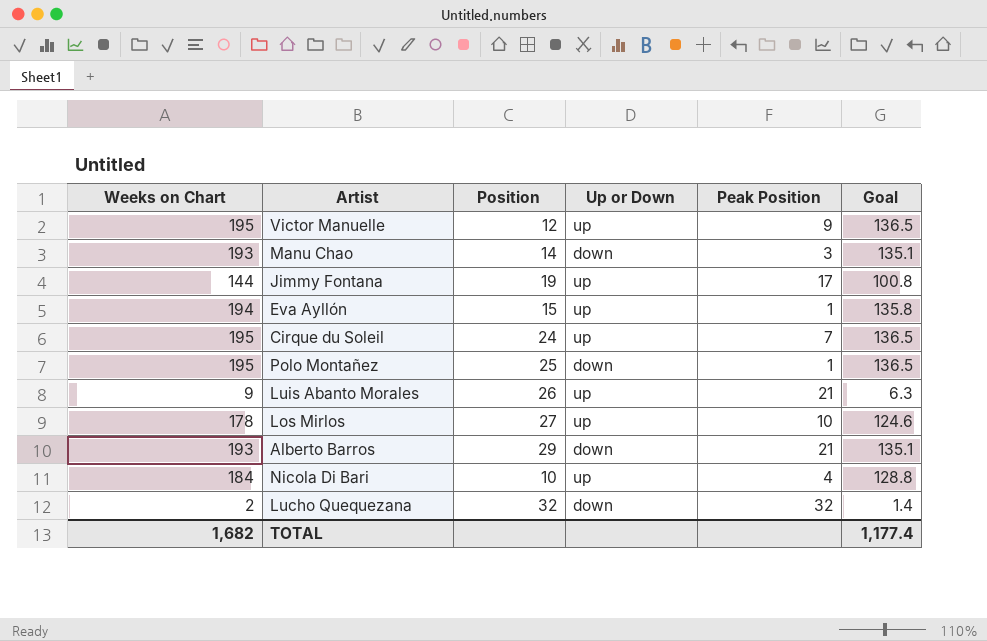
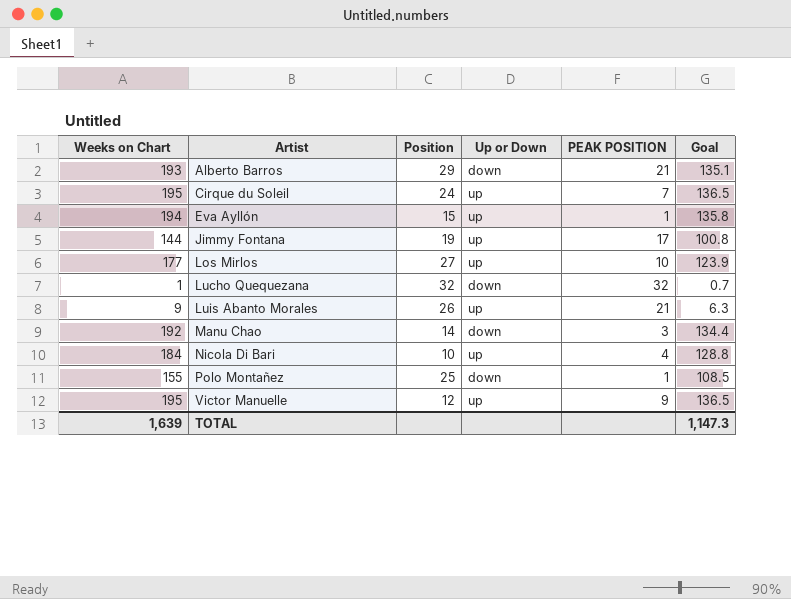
row order: none -> Artist ascending
column name: Peak Position -> PEAK POSITION
Los Mirlos | Weeks on Chart: 178 -> 177
Los Mirlos | Goal: 124.6 -> 123.9
Lucho Quequezana | Weeks on Chart: 2 -> 1
Lucho Quequezana | Goal: 1.4 -> 0.7
Manu Chao | Weeks on Chart: 193 -> 192
Manu Chao | Goal: 135.1 -> 134.4
Polo Montañez | Weeks on Chart: 195 -> 155
Polo Montañez | Goal: 136.5 -> 108.5
TOTAL | Weeks on Chart: 1,682 -> 1,639
TOTAL | Goal: 1,177.4 -> 1,147.3

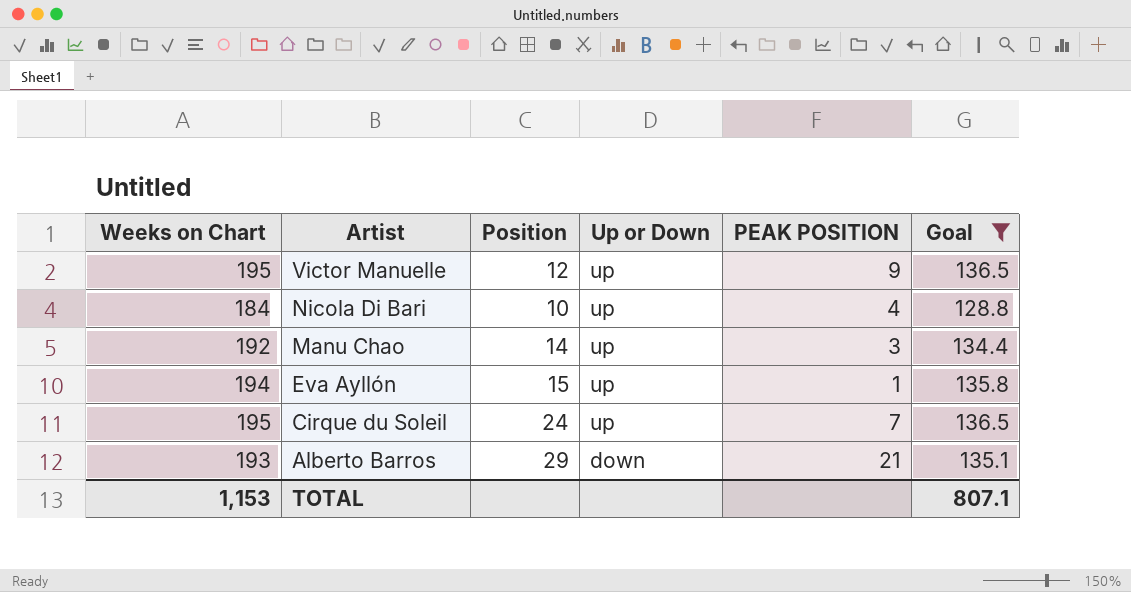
filter: none -> Goal >= 128.8
row order: Artist ascending -> Artist descending
Manu Chao | Up or Down: down -> up
TOTAL | Weeks on Chart: 1,639 -> 1,153
TOTAL | Goal: 1,147.3 -> 807.1

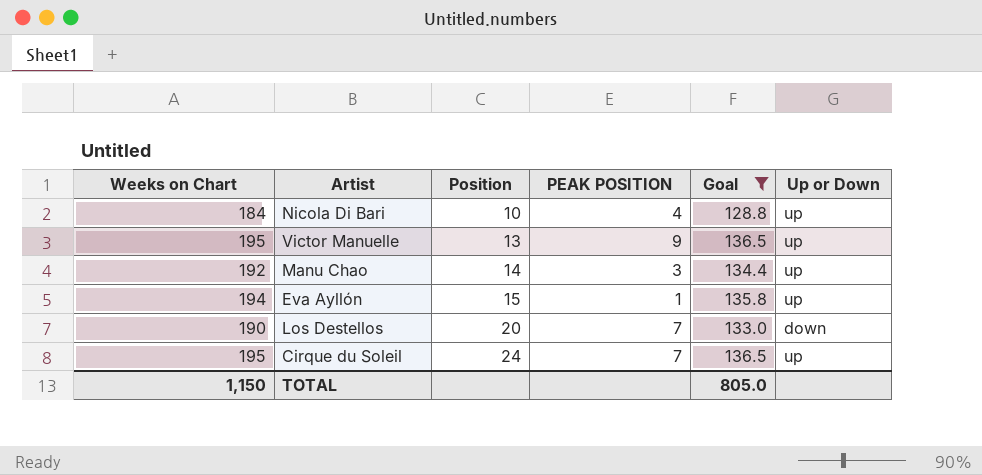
row order: Artist descending -> Position ascending
column Up or Down | position: 4 -> 6
row Alberto Barros: 193 | 29 | down | 21 | 135.1 -> none
Victor Manuelle | Position: 12 -> 13
row Los Destellos: none -> 190 | 20 | 7 | 133.0 | down
TOTAL | Weeks on Chart: 1,153 -> 1,150
TOTAL | Goal: 807.1 -> 805.0

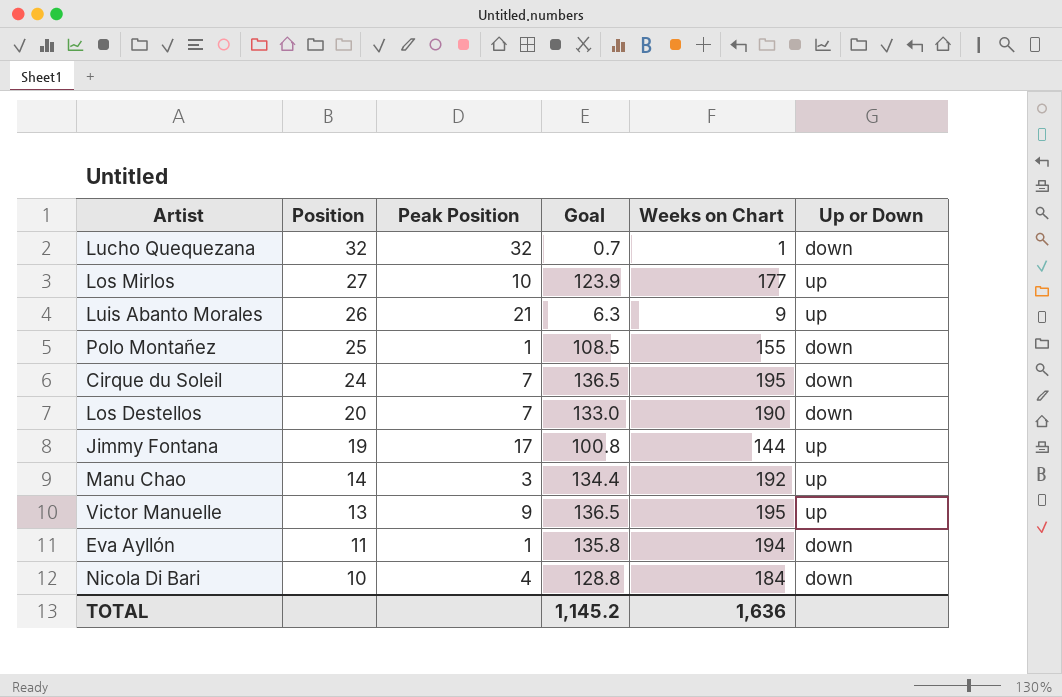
filter: Goal >= 128.8 -> none
row order: Position ascending -> Position descending
column name: PEAK POSITION -> Peak Position
column Weeks on Chart | position: 1 -> 5
Cirque du Soleil | Up or Down: up -> down
Eva Ayllón | Position: 15 -> 11
Eva Ayllón | Up or Down: up -> down
Nicola Di Bari | Up or Down: up -> down
TOTAL | Goal: 805.0 -> 1,145.2
TOTAL | Weeks on Chart: 1,150 -> 1,636

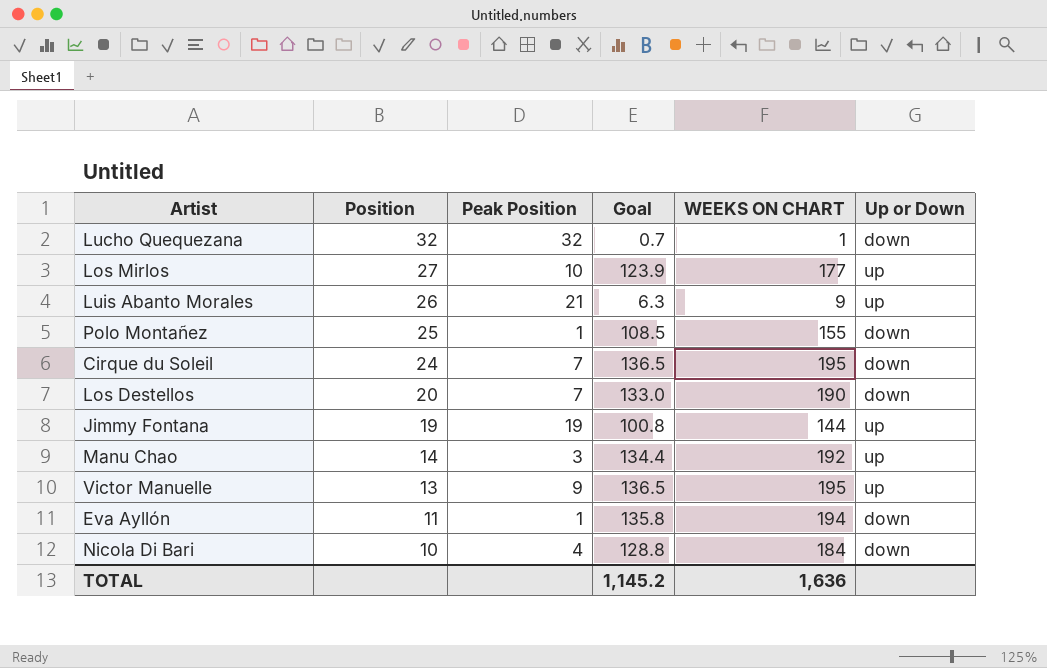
column name: Weeks on Chart -> WEEKS ON CHART
Jimmy Fontana | Peak Position: 17 -> 19

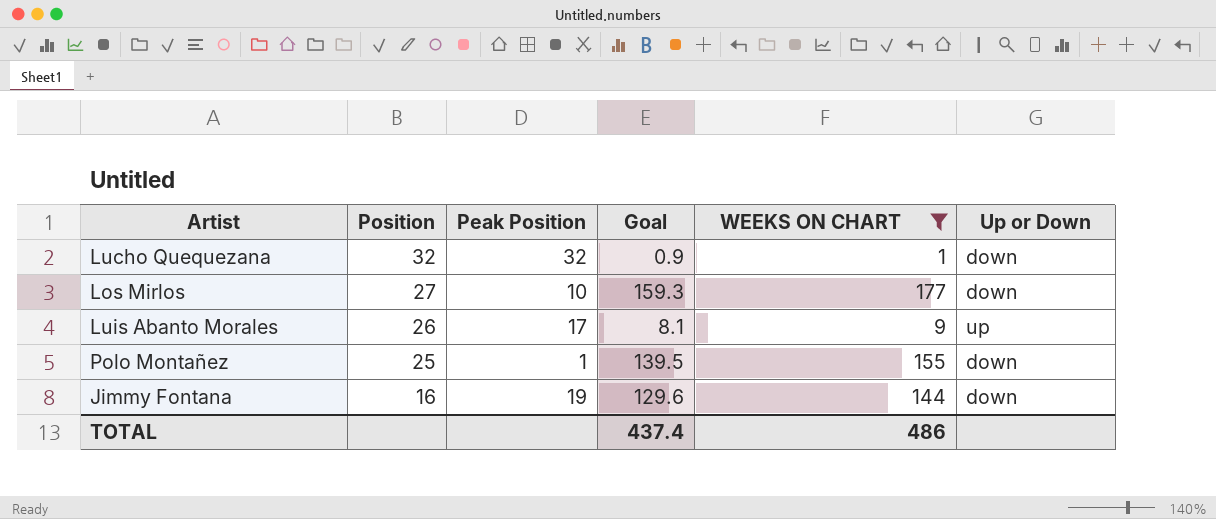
filter: none -> WEEKS ON CHART <= 177
column Goal | formula: [WEEKS ON CHART] * 0.7 -> [WEEKS ON CHART] * 0.9
Los Mirlos | Up or Down: up -> down
Luis Abanto Morales | Peak Position: 21 -> 17
Jimmy Fontana | Position: 19 -> 16
Jimmy Fontana | Up or Down: up -> down
TOTAL | Goal: 1,145.2 -> 437.4
TOTAL | WEEKS ON CHART: 1,636 -> 486

